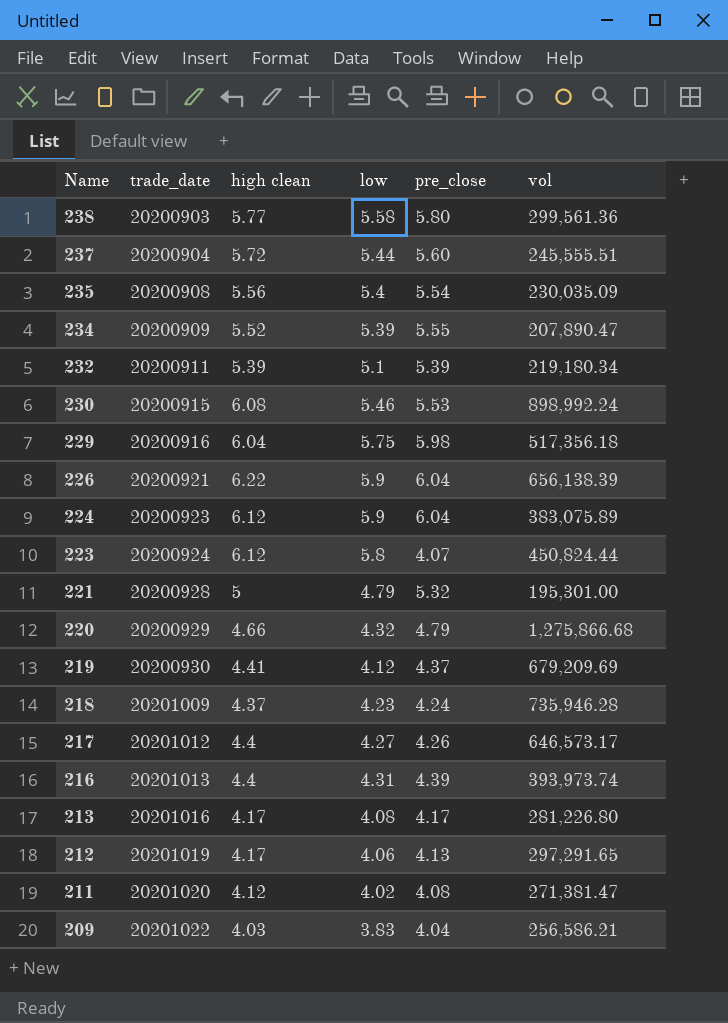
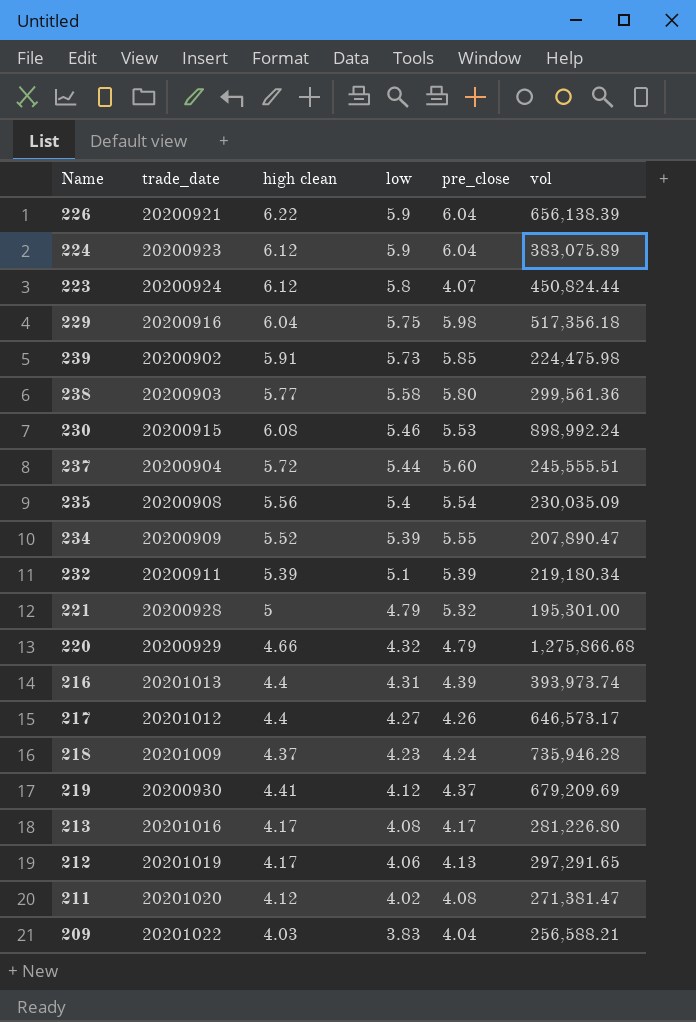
row order: Name descending -> low descending
row 239: none -> 20200902 | 5.91 | 5.73 | 5.85 | 224,475.98
209 | vol: 256,586.21 -> 256,588.21

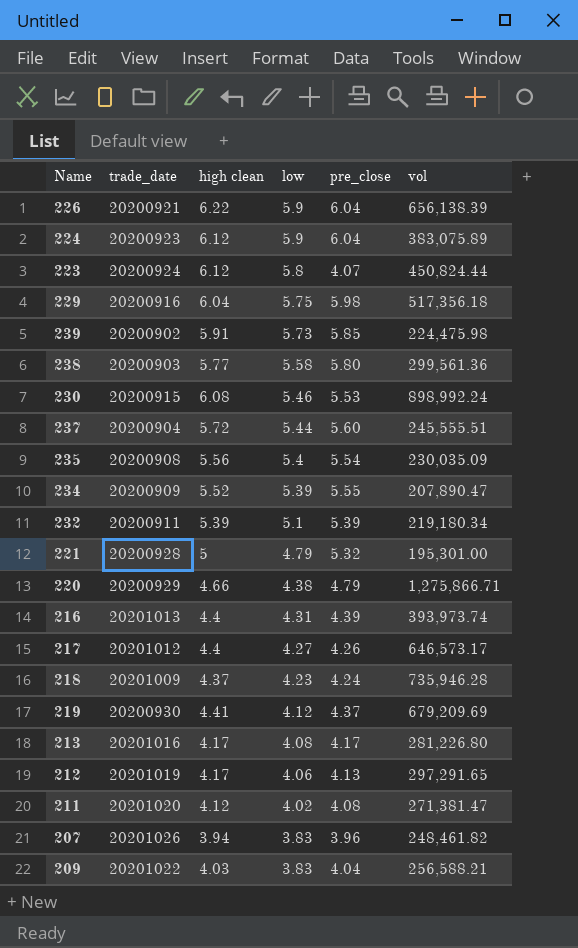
220 | low: 4.32 -> 4.38
220 | vol: 1,275,866.68 -> 1,275,866.71
row 207: none -> 20201026 | 3.94 | 3.83 | 3.96 | 248,461.82

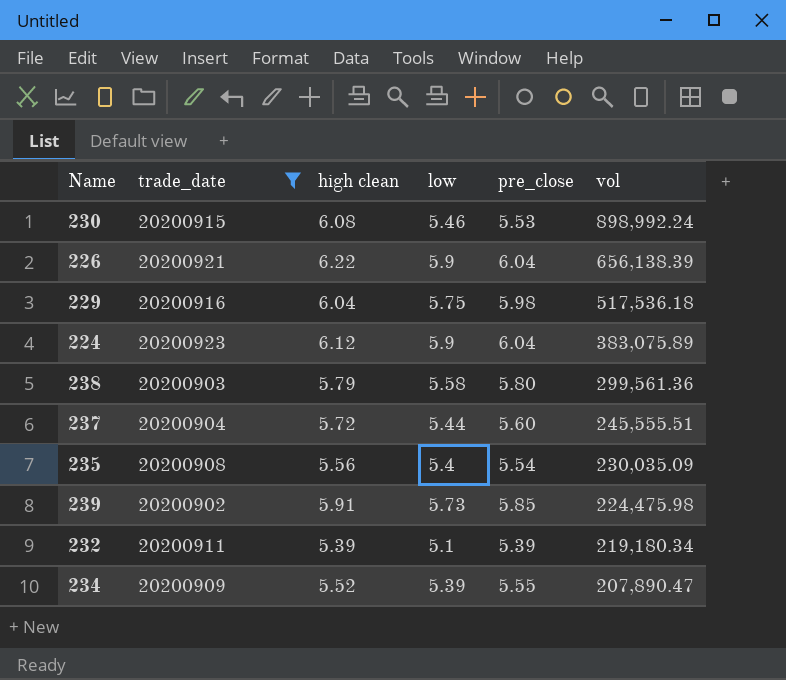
filter: none -> trade_date <= 20200923
row order: low descending -> vol descending
229 | vol: 517,356.18 -> 517,536.18
238 | high clean: 5.77 -> 5.79

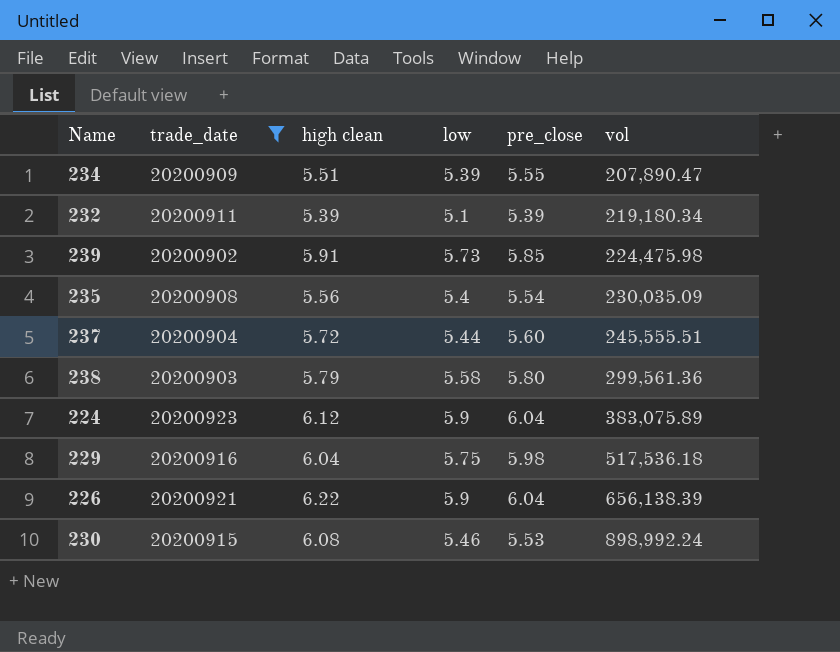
row order: vol descending -> vol ascending
234 | high clean: 5.52 -> 5.51

